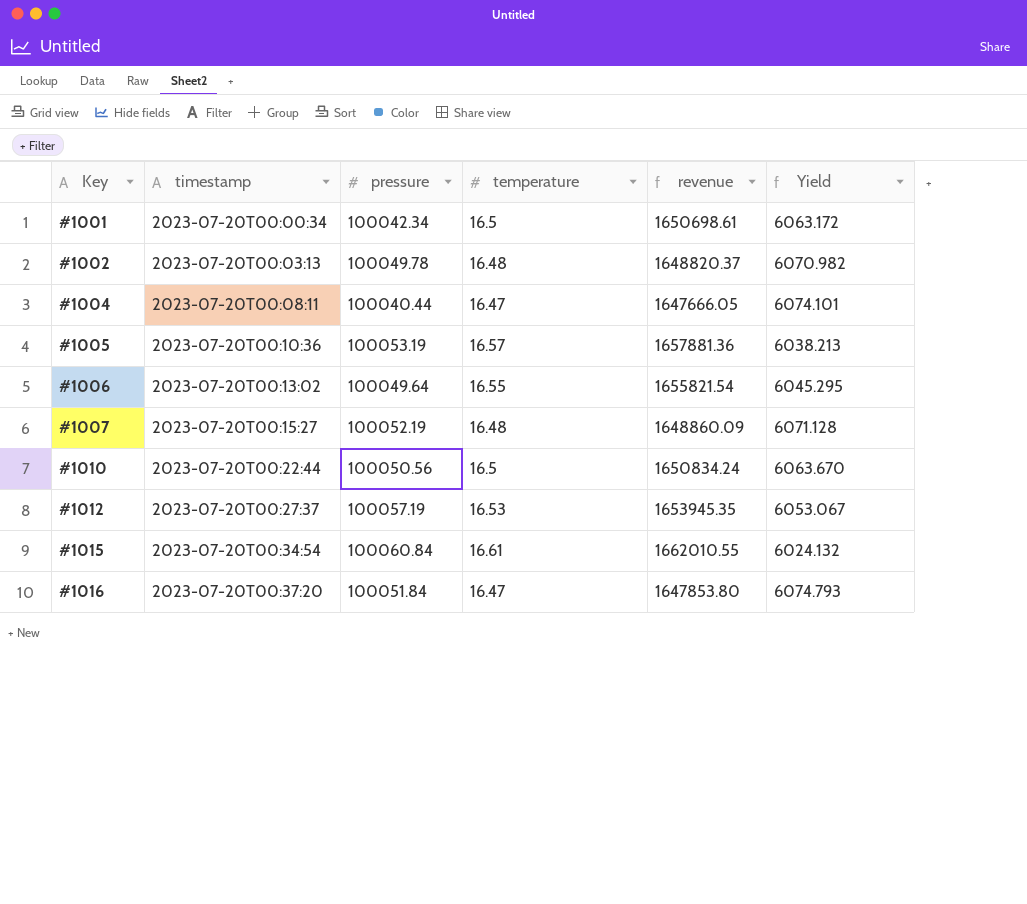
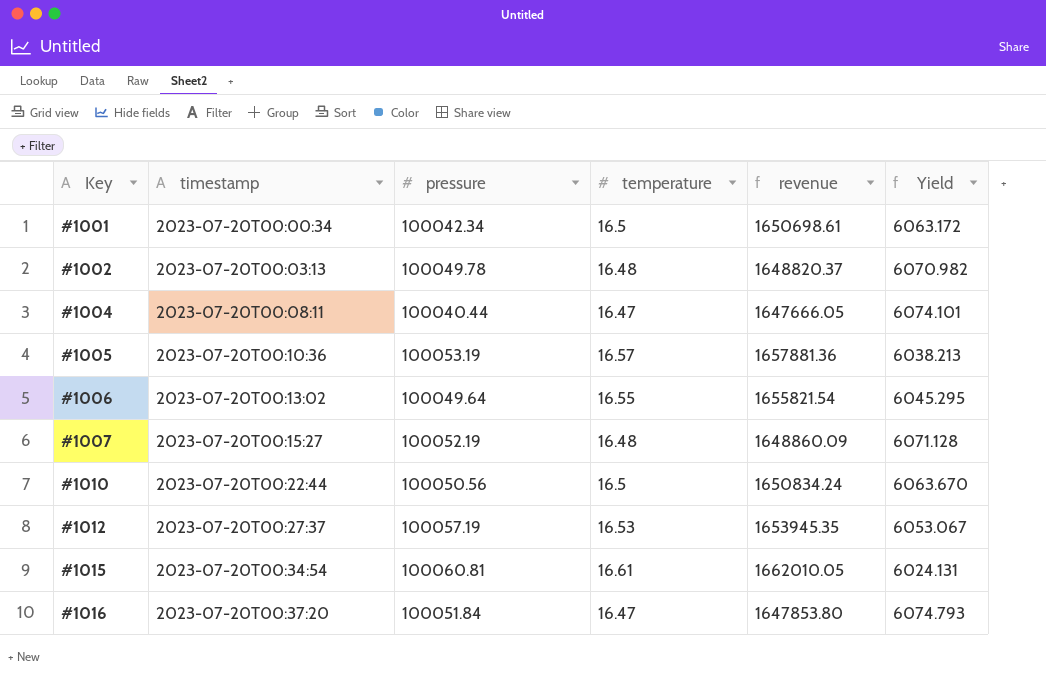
#1015 | pressure: 100060.84 -> 100060.81
#1015 | revenue: 1662010.55 -> 1662010.05
#1015 | Yield: 6024.132 -> 6024.131

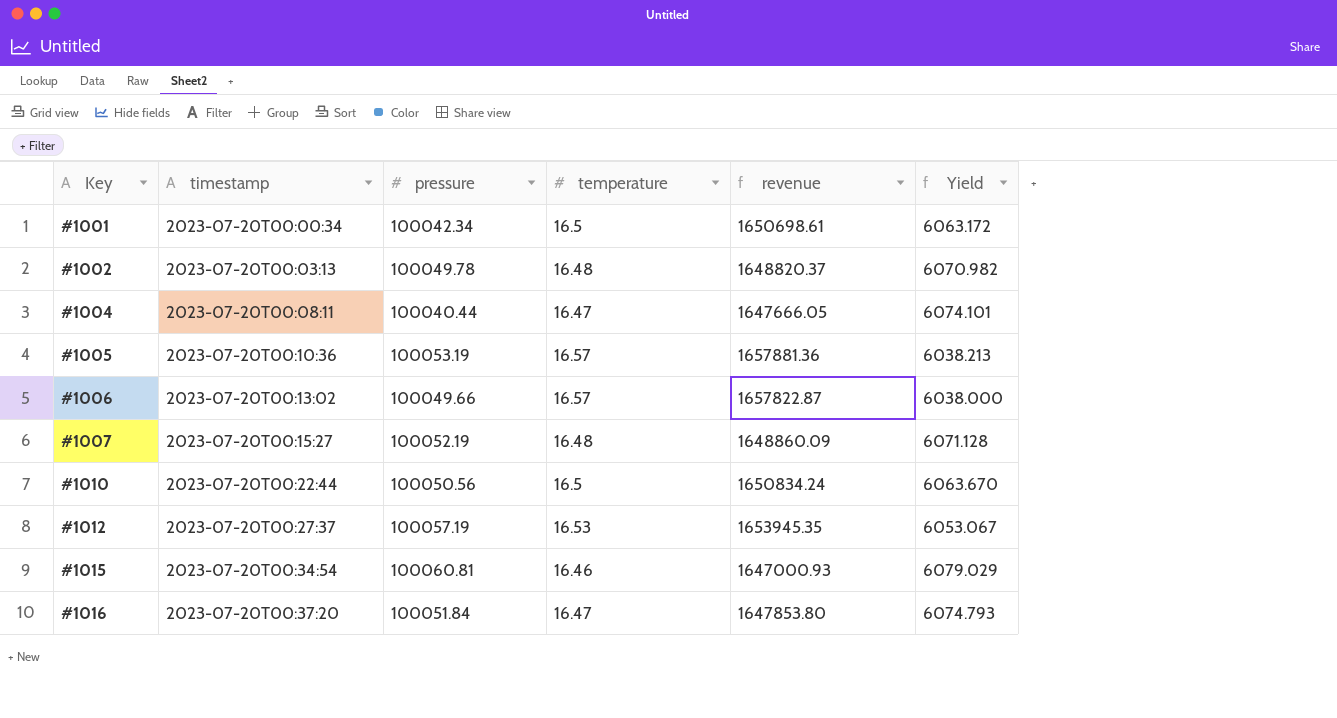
#1006 | pressure: 100049.64 -> 100049.66
#1006 | temperature: 16.55 -> 16.57
#1006 | revenue: 1655821.54 -> 1657822.87
#1006 | Yield: 6045.295 -> 6038.000
#1015 | temperature: 16.61 -> 16.46
#1015 | revenue: 1662010.05 -> 1647000.93
#1015 | Yield: 6024.131 -> 6079.029

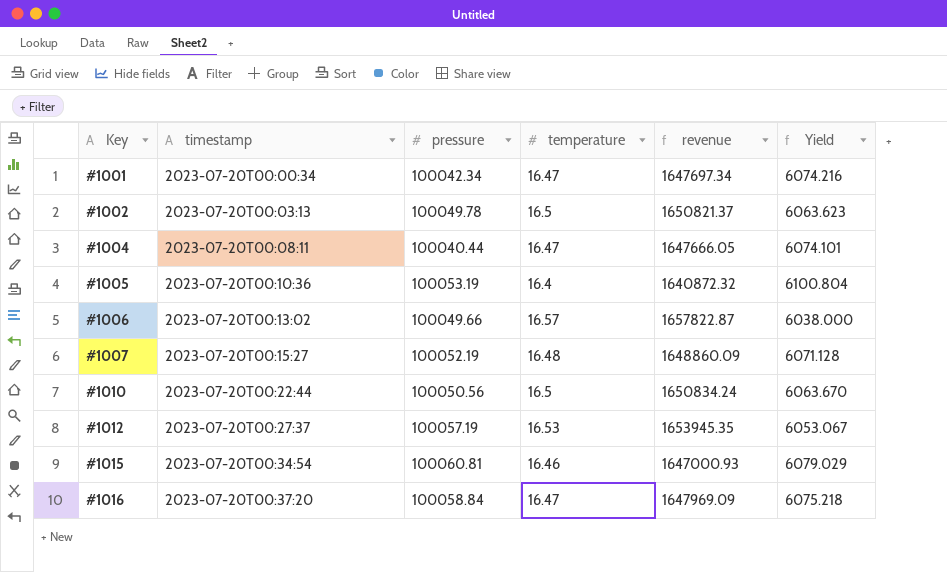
#1001 | temperature: 16.5 -> 16.47
#1001 | revenue: 1650698.61 -> 1647697.34
#1001 | Yield: 6063.172 -> 6074.216
#1002 | temperature: 16.48 -> 16.5
#1002 | revenue: 1648820.37 -> 1650821.37
#1002 | Yield: 6070.982 -> 6063.623
#1005 | temperature: 16.57 -> 16.4
#1005 | revenue: 1657881.36 -> 1640872.32
#1005 | Yield: 6038.213 -> 6100.804
#1016 | pressure: 100051.84 -> 100058.84
#1016 | revenue: 1647853.80 -> 1647969.09
#1016 | Yield: 6074.793 -> 6075.218

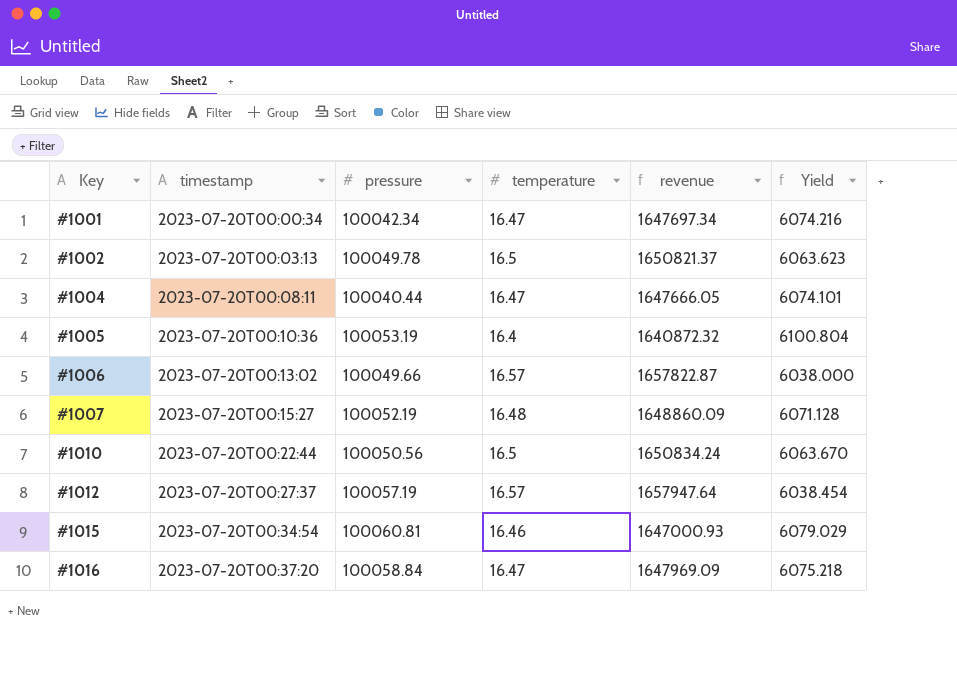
#1012 | temperature: 16.53 -> 16.57
#1012 | revenue: 1653945.35 -> 1657947.64
#1012 | Yield: 6053.067 -> 6038.454

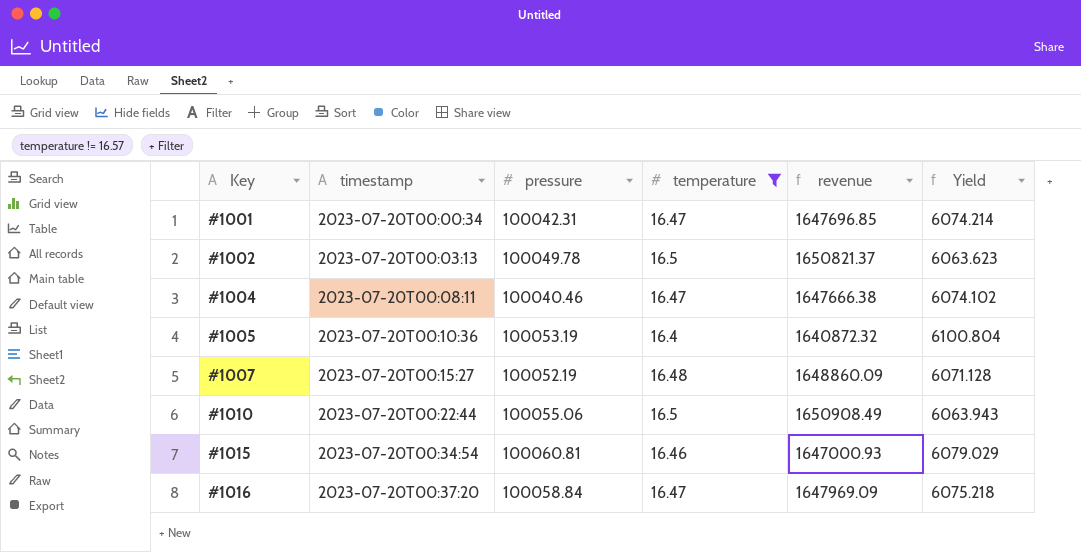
filter: none -> temperature != 16.57
#1001 | pressure: 100042.34 -> 100042.31
#1001 | revenue: 1647697.34 -> 1647696.85
#1001 | Yield: 6074.216 -> 6074.214
#1004 | pressure: 100040.44 -> 100040.46
#1004 | revenue: 1647666.05 -> 1647666.38
#1004 | Yield: 6074.101 -> 6074.102
#1010 | pressure: 100050.56 -> 100055.06
#1010 | revenue: 1650834.24 -> 1650908.49
#1010 | Yield: 6063.670 -> 6063.943

